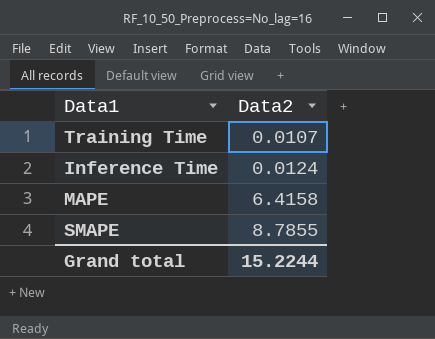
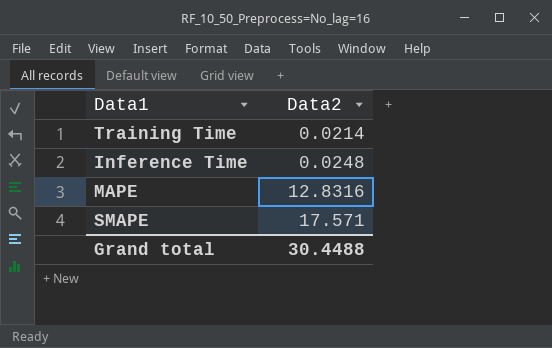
Training Time | Data2: 0.0107 -> 0.0214
Inference Time | Data2: 0.0124 -> 0.0248
MAPE | Data2: 6.4158 -> 12.8316
SMAPE | Data2: 8.7855 -> 17.571
Grand total | Data2: 15.2244 -> 30.4488

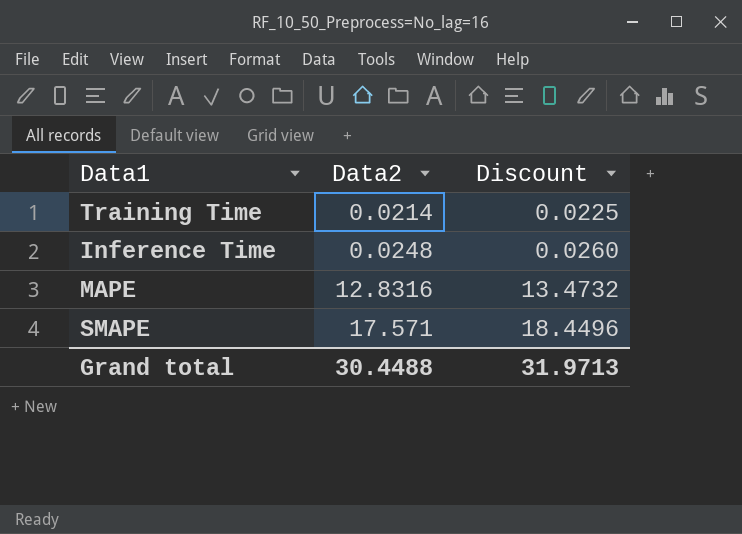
column Discount | formula: none -> [Data2] * 1.05

